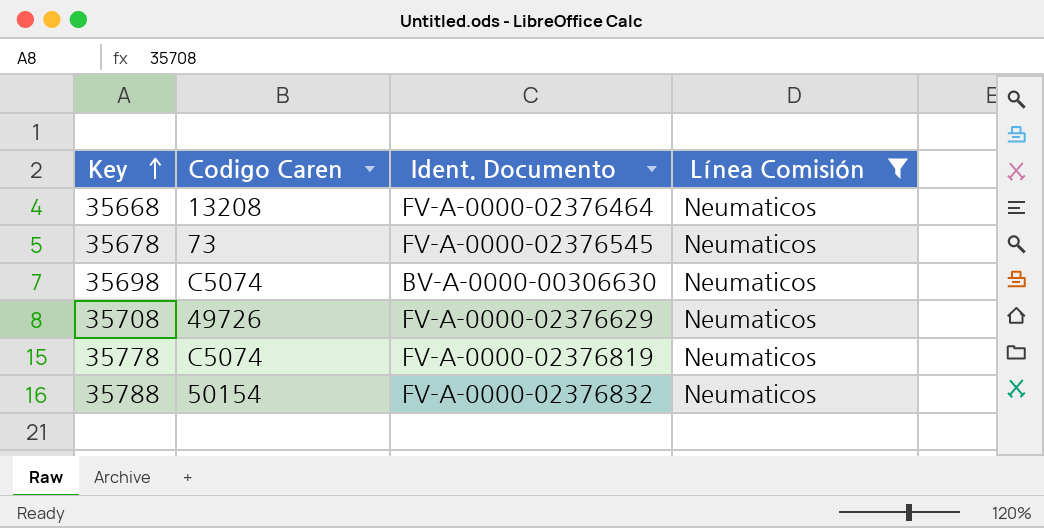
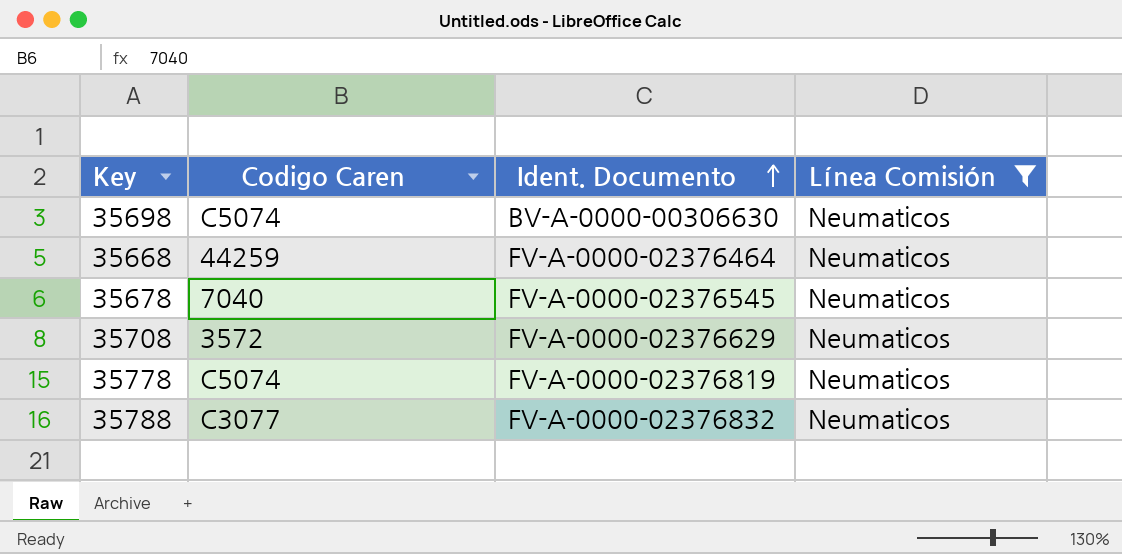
row order: Key ascending -> Ident. Documento ascending
35668 | Codigo Caren: 13208 -> 44259
35678 | Codigo Caren: 73 -> 7040
35708 | Codigo Caren: 49726 -> 3572
35788 | Codigo Caren: 50154 -> C3077

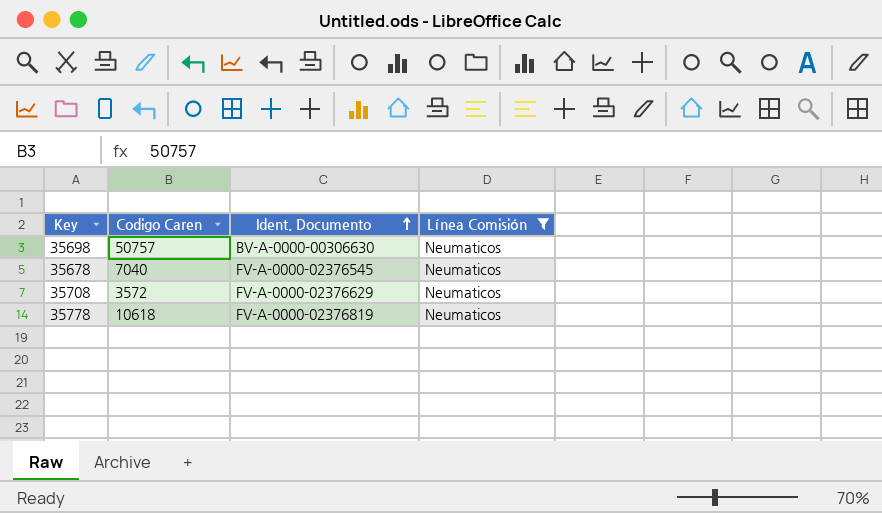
row 35668: 44259 | FV-A-0000-02376464 | Neumaticos -> none
row 35788: C3077 | FV-A-0000-02376832 | Neumaticos -> none
35698 | Codigo Caren: C5074 -> 50757
35778 | Codigo Caren: C5074 -> 10618

